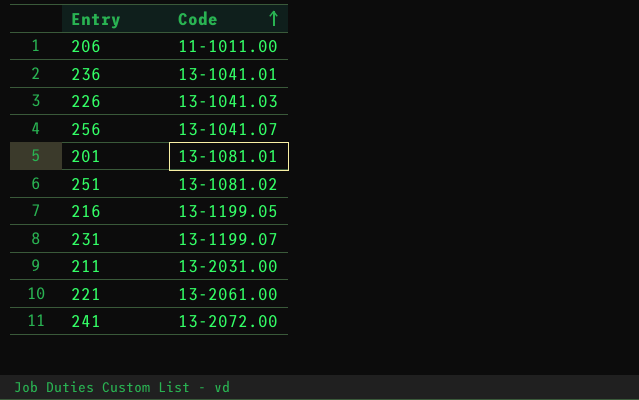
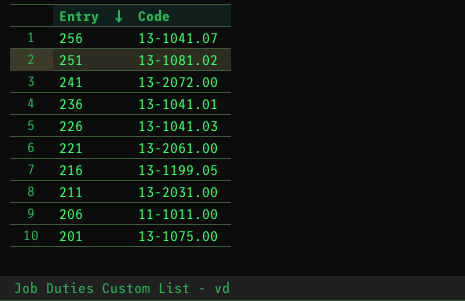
row order: Code ascending -> Entry descending
row 231: 13-1199.07 -> none
201 | Code: 13-1081.01 -> 13-1075.00

